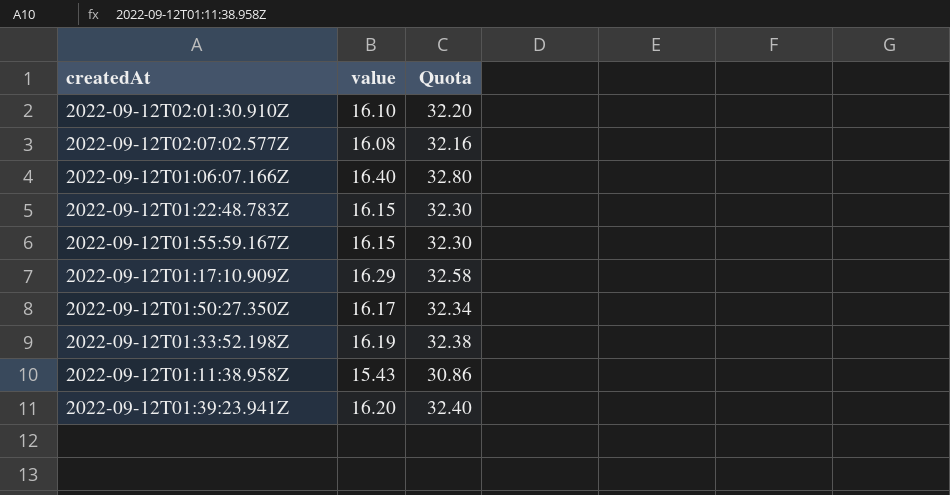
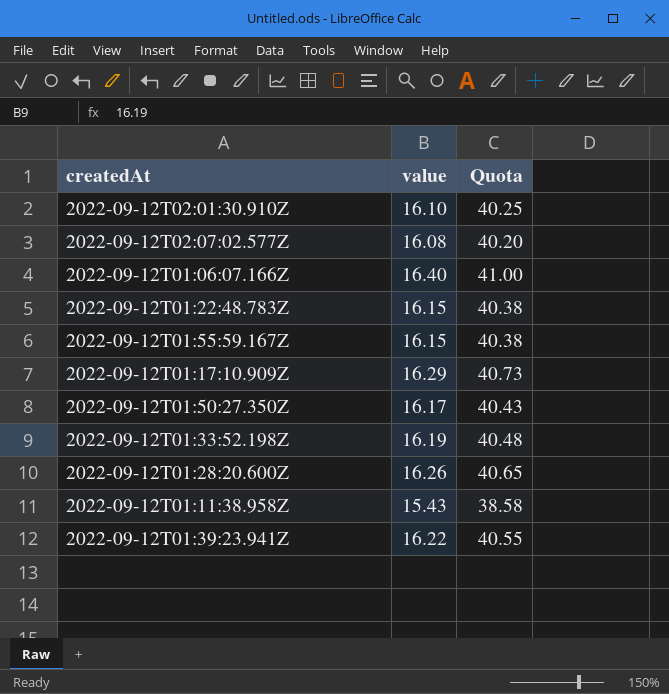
column Quota | formula: [value] * 2 -> [value] * 2.5
row 2022-09-12T01:28:20.600Z: none -> 16.26 | 40.65
2022-09-12T01:39:23.941Z | value: 16.20 -> 16.22

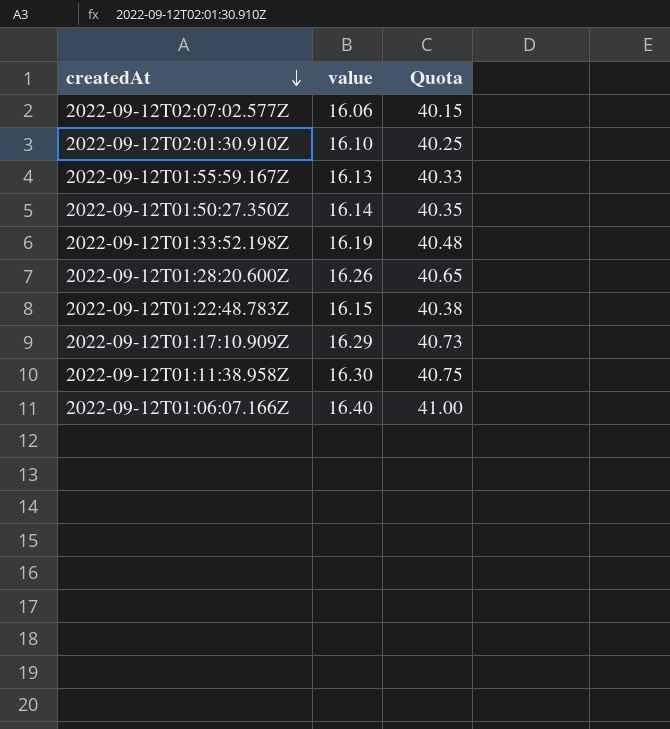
row order: none -> createdAt descending
row 2022-09-12T01:39:23.941Z: 16.22 | 40.55 -> none
2022-09-12T02:07:02.577Z | value: 16.08 -> 16.06
2022-09-12T02:07:02.577Z | Quota: 40.20 -> 40.15
2022-09-12T01:55:59.167Z | value: 16.15 -> 16.13
2022-09-12T01:55:59.167Z | Quota: 40.38 -> 40.33
2022-09-12T01:50:27.350Z | value: 16.17 -> 16.14
2022-09-12T01:50:27.350Z | Quota: 40.43 -> 40.35
2022-09-12T01:11:38.958Z | value: 15.43 -> 16.30
2022-09-12T01:11:38.958Z | Quota: 38.58 -> 40.75

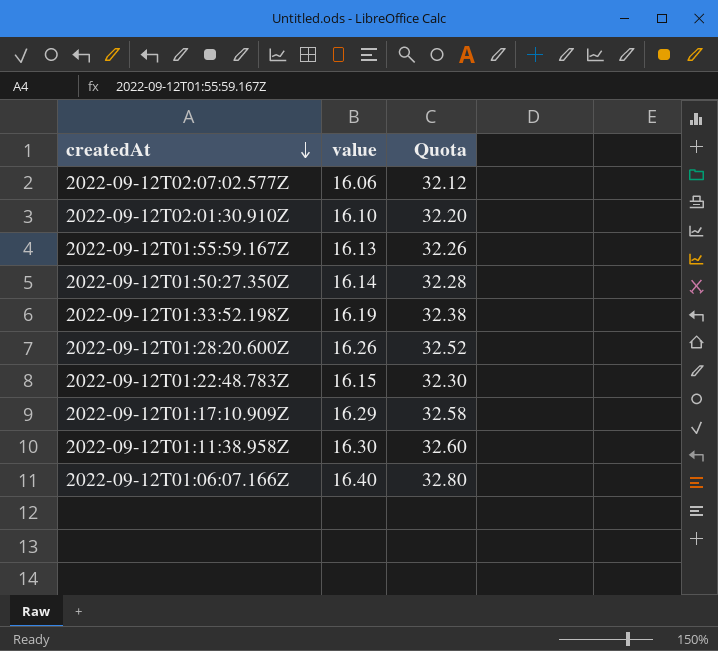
column Quota | formula: [value] * 2.5 -> [value] * 2

